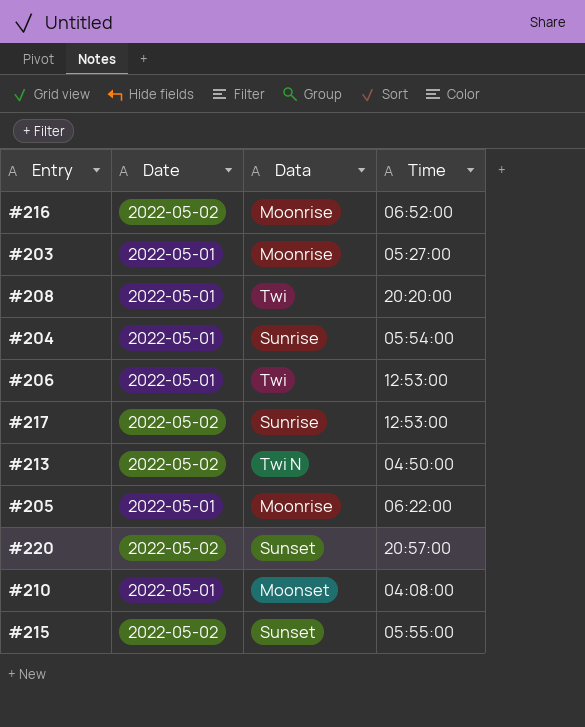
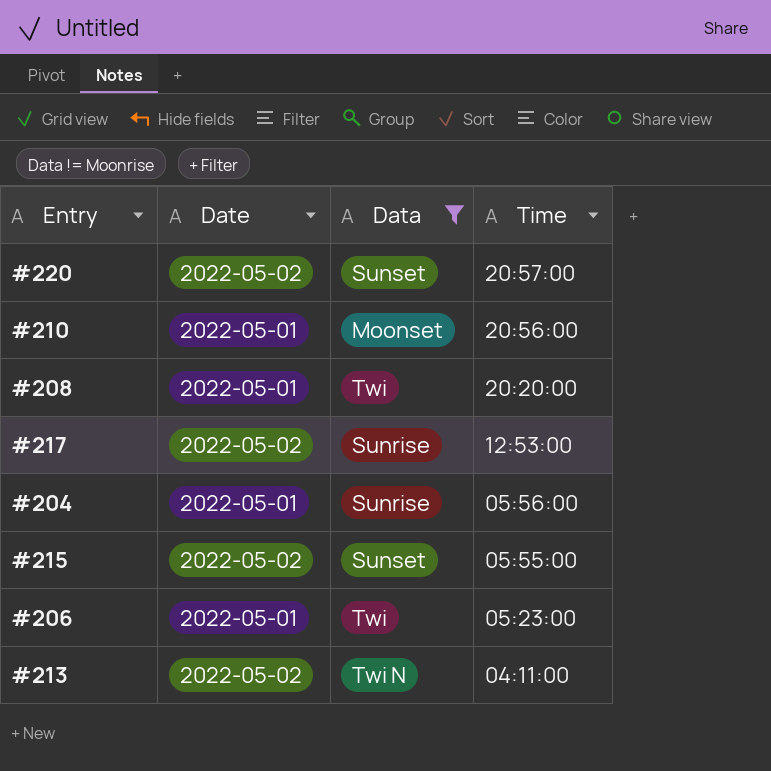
filter: none -> Data != Moonrise
row order: none -> Time descending
#210 | Time: 04:08:00 -> 20:56:00
#204 | Time: 05:54:00 -> 05:56:00
#206 | Time: 12:53:00 -> 05:23:00
#213 | Time: 04:50:00 -> 04:11:00

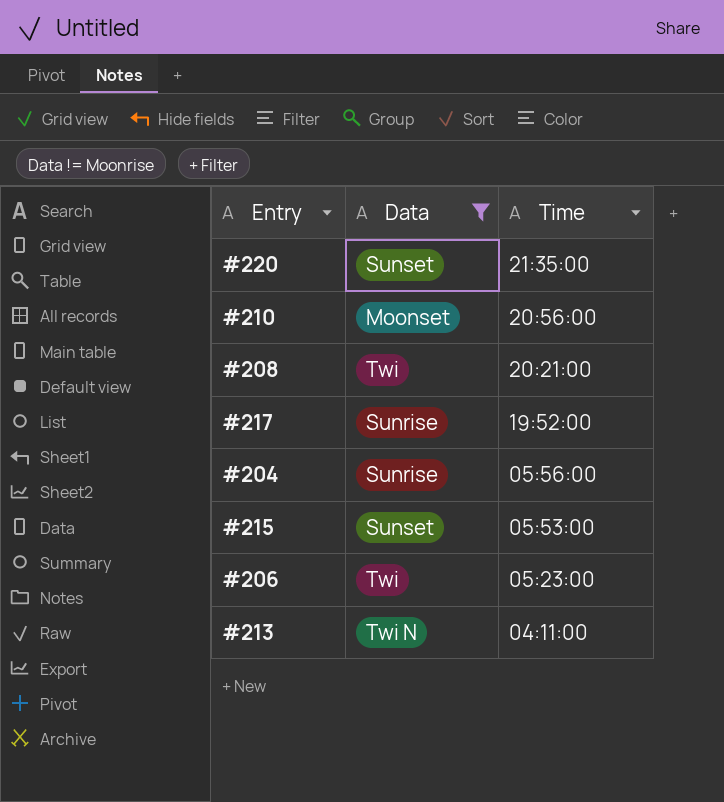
column Date | position: 2 -> none
#220 | Time: 20:57:00 -> 21:35:00
#208 | Time: 20:20:00 -> 20:21:00
#217 | Time: 12:53:00 -> 19:52:00
#215 | Time: 05:55:00 -> 05:53:00

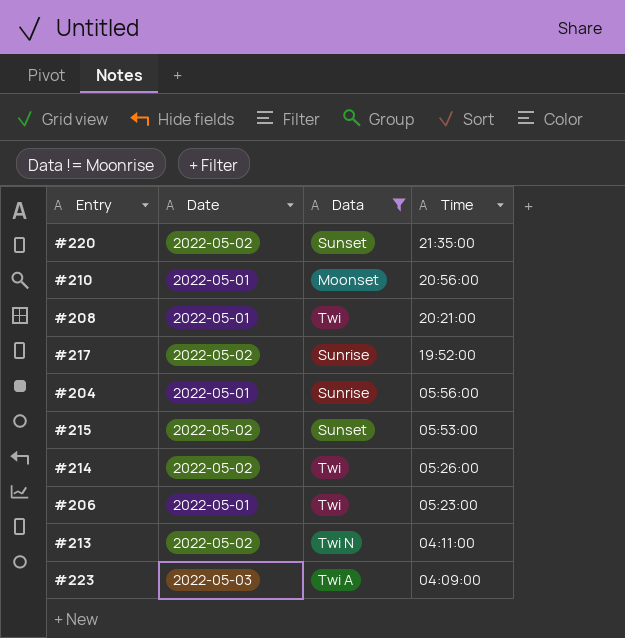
column Date | position: none -> 2
row #214: none -> 2022-05-02 | Twi | 05:26:00
row #223: none -> 2022-05-03 | Twi A | 04:09:00

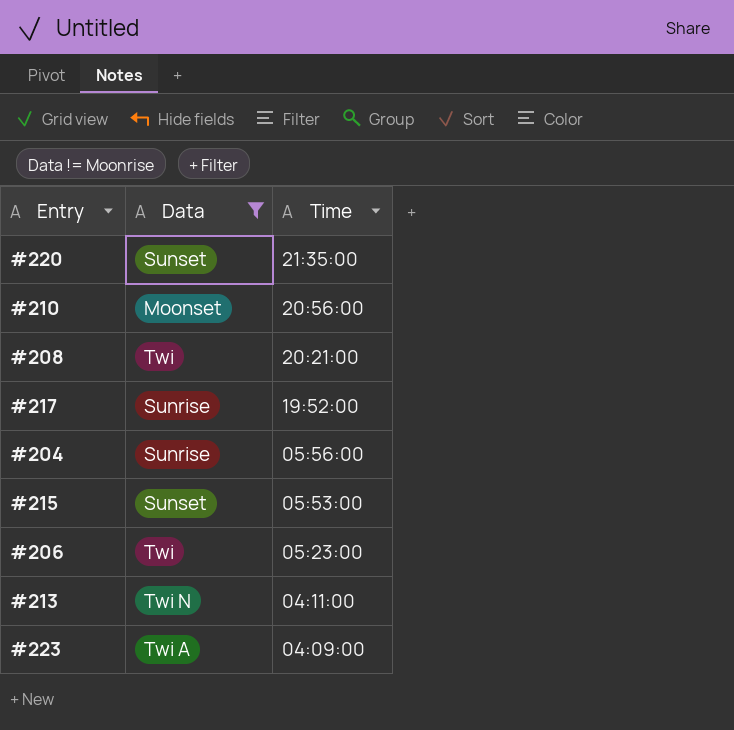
column Date | position: 2 -> none
row #214: 2022-05-02 | Twi | 05:26:00 -> none

